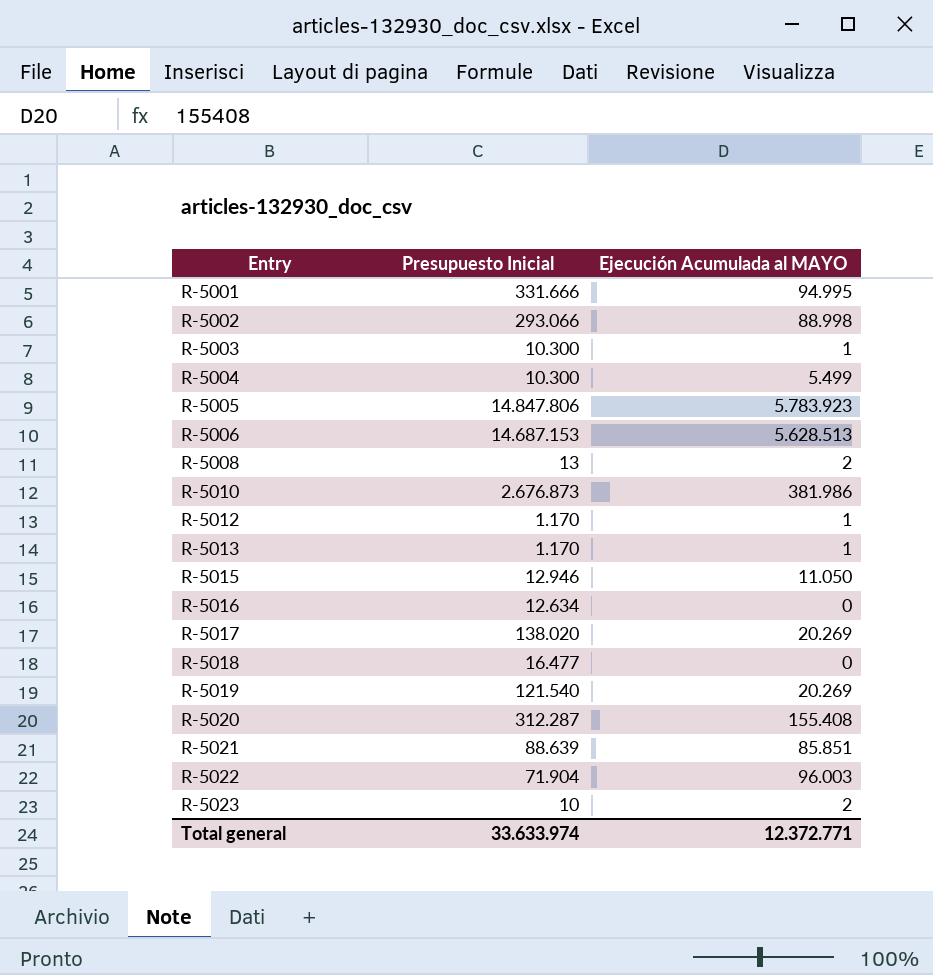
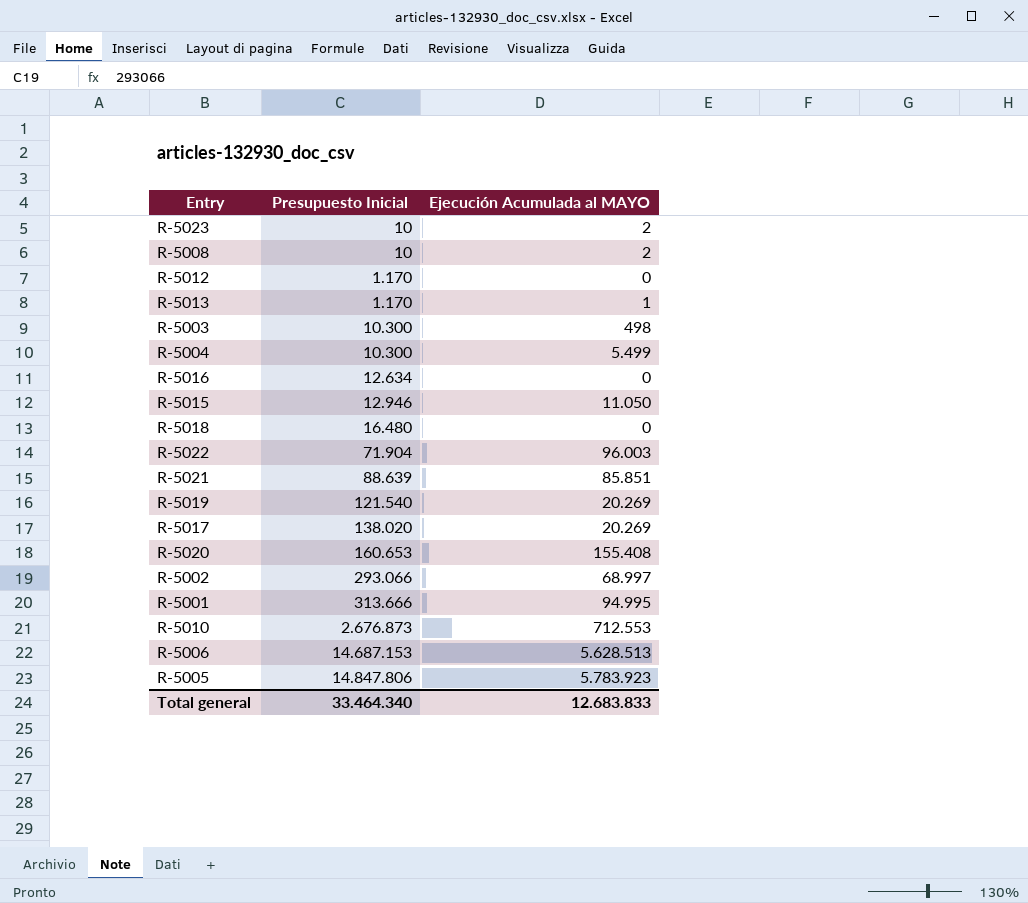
row order: Entry ascending -> Presupuesto Inicial ascending
R-5008 | Presupuesto Inicial: 13 -> 10
R-5012 | Ejecución Acumulada al MAYO: 1 -> 0
R-5003 | Ejecución Acumulada al MAYO: 1 -> 498
R-5018 | Presupuesto Inicial: 16.477 -> 16.480
R-5020 | Presupuesto Inicial: 312.287 -> 160.653
R-5002 | Ejecución Acumulada al MAYO: 88.998 -> 68.997
R-5001 | Presupuesto Inicial: 331.666 -> 313.666
R-5010 | Ejecución Acumulada al MAYO: 381.986 -> 712.553
Total general | Presupuesto Inicial: 33.633.974 -> 33.464.340
Total general | Ejecución Acumulada al MAYO: 12.372.771 -> 12.683.833

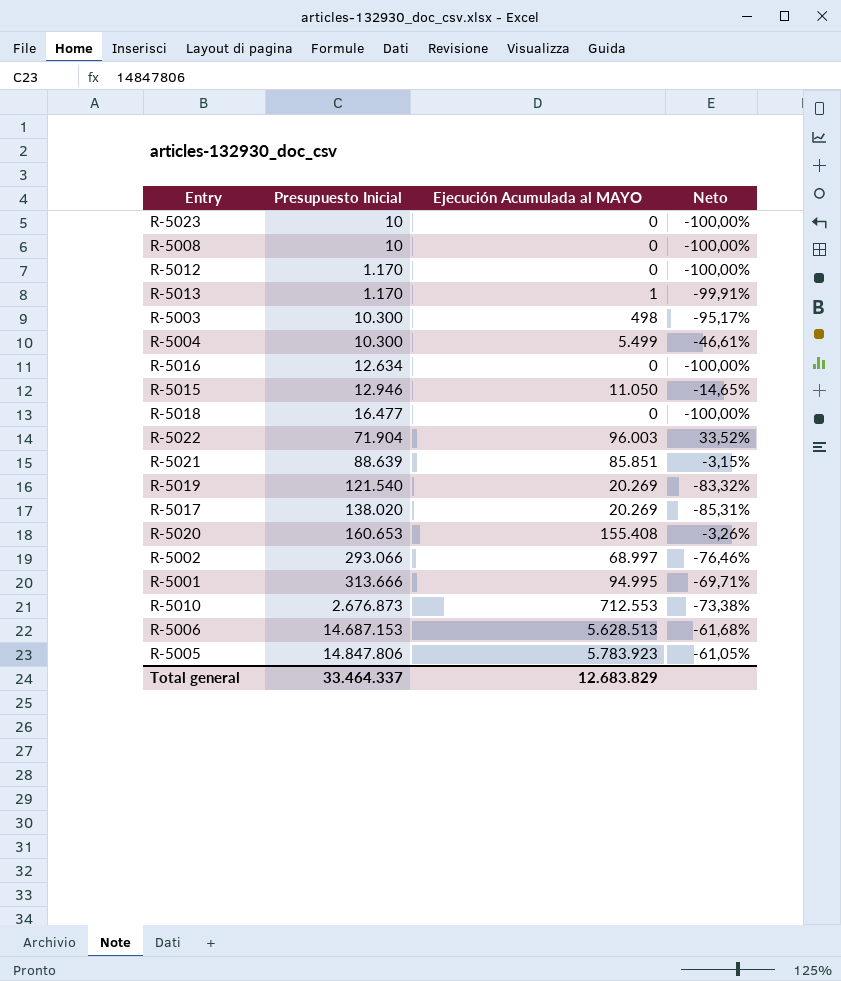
column Neto | formula: none -> ([Ejecución Acumulada al MAYO] - [Presupuesto Inicial]) / [Presupuesto Inicial]
R-5023 | Ejecución Acumulada al MAYO: 2 -> 0
R-5008 | Ejecución Acumulada al MAYO: 2 -> 0
R-5018 | Presupuesto Inicial: 16.480 -> 16.477
Total general | Presupuesto Inicial: 33.464.340 -> 33.464.337
Total general | Ejecución Acumulada al MAYO: 12.683.833 -> 12.683.829

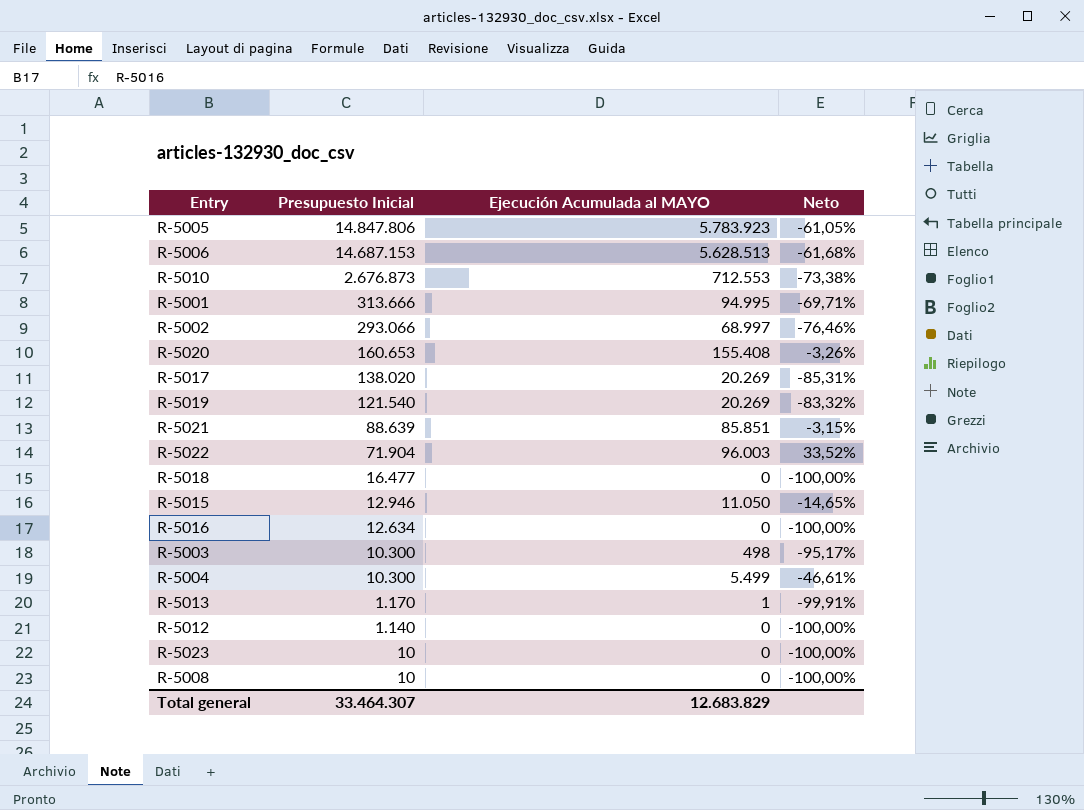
row order: Presupuesto Inicial ascending -> Presupuesto Inicial descending
R-5012 | Presupuesto Inicial: 1.170 -> 1.140
Total general | Presupuesto Inicial: 33.464.337 -> 33.464.307

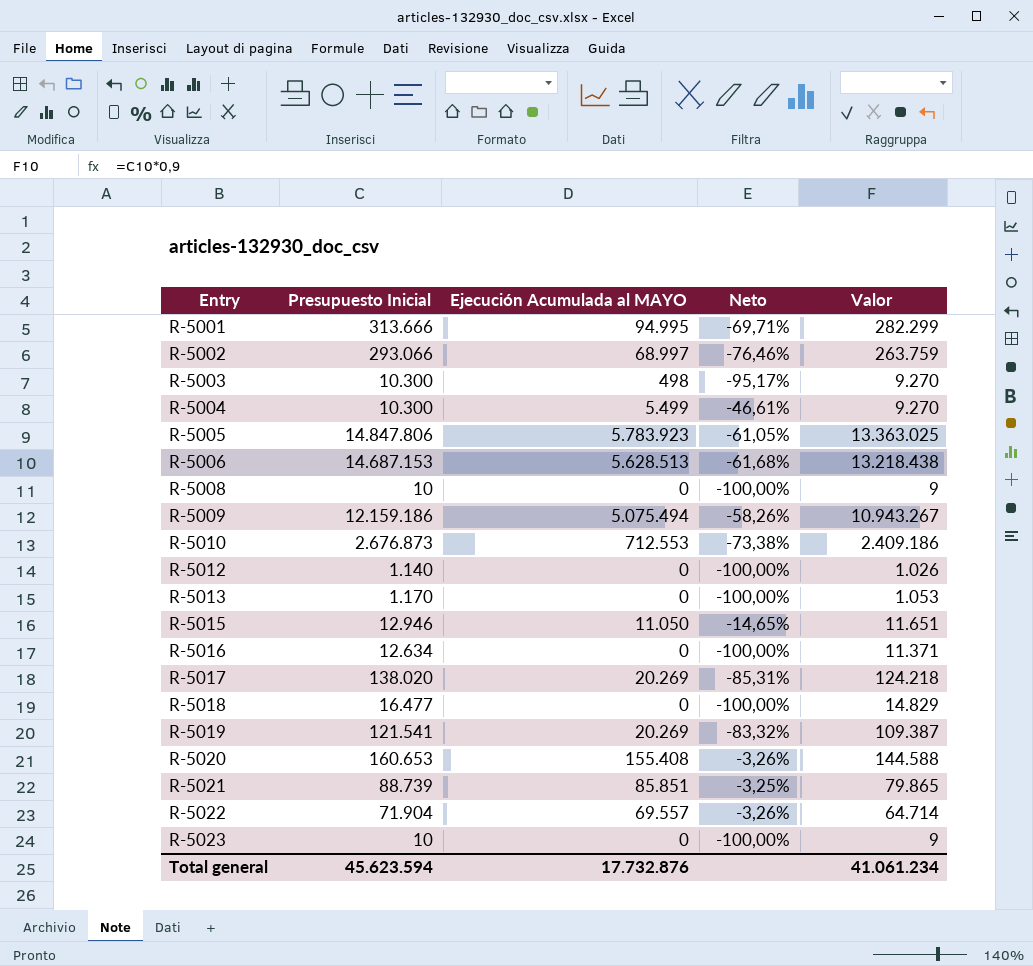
row order: Presupuesto Inicial descending -> Entry ascending
column Valor | formula: none -> [Presupuesto Inicial] * 0,9
row R-5009: none -> 12.159.186 | 5.075.494 | -58,26% | 10.943.267
R-5013 | Ejecución Acumulada al MAYO: 1 -> 0
R-5013 | Neto: -99,91% -> -100,00%
R-5019 | Presupuesto Inicial: 121.540 -> 121.541
R-5021 | Presupuesto Inicial: 88.639 -> 88.739
R-5021 | Neto: -3,15% -> -3,25%
R-5022 | Ejecución Acumulada al MAYO: 96.003 -> 69.557
R-5022 | Neto: 33,52% -> -3,26%
Total general | Presupuesto Inicial: 33.464.307 -> 45.623.594
Total general | Ejecución Acumulada al MAYO: 12.683.829 -> 17.732.876

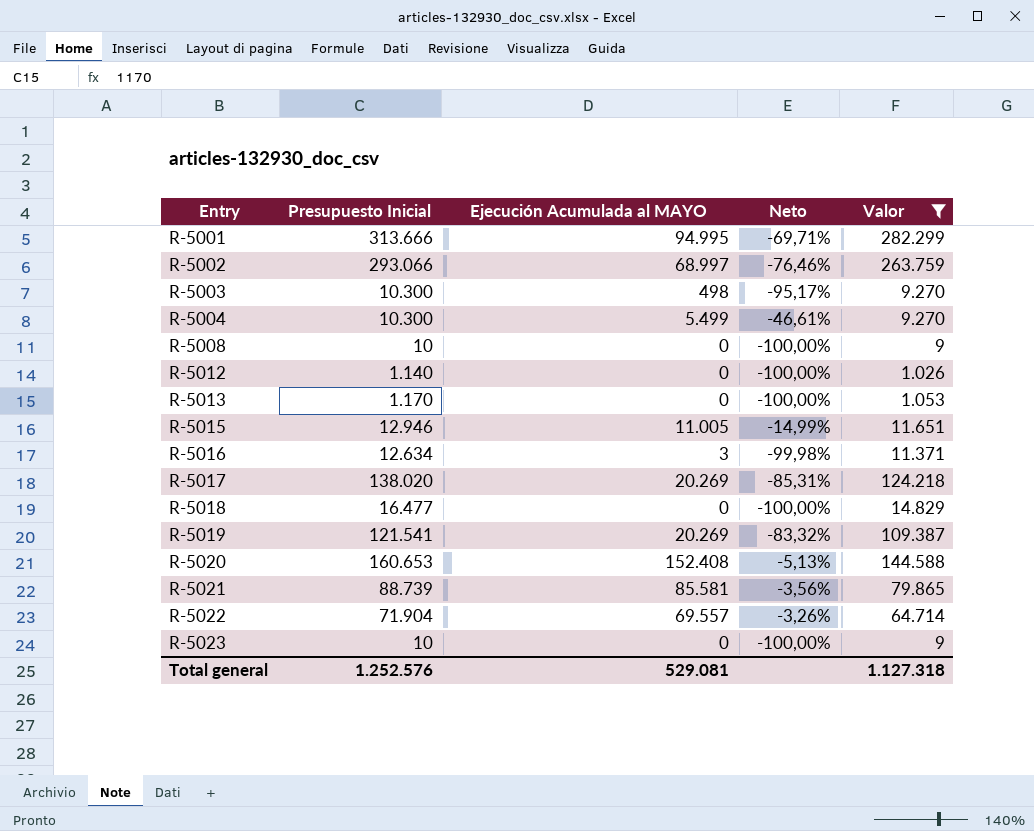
filter: none -> Valor <= 282.299
R-5015 | Ejecución Acumulada al MAYO: 11.050 -> 11.005
R-5015 | Neto: -14,65% -> -14,99%
R-5016 | Ejecución Acumulada al MAYO: 0 -> 3
R-5016 | Neto: -100,00% -> -99,98%
R-5020 | Ejecución Acumulada al MAYO: 155.408 -> 152.408
R-5020 | Neto: -3,26% -> -5,13%
R-5021 | Ejecución Acumulada al MAYO: 85.851 -> 85.581
R-5021 | Neto: -3,25% -> -3,56%
Total general | Presupuesto Inicial: 45.623.594 -> 1.252.576
Total general | Ejecución Acumulada al MAYO: 17.732.876 -> 529.081
Total general | Valor: 41.061.234 -> 1.127.318

